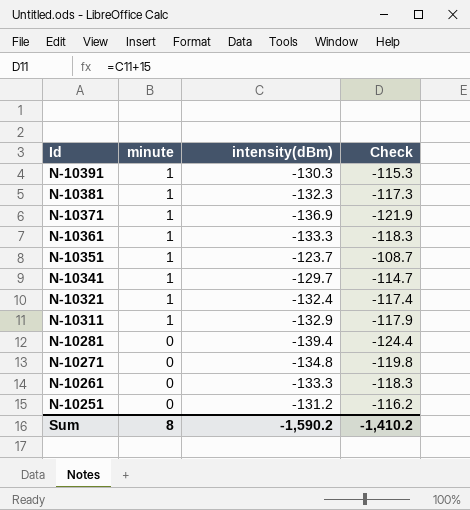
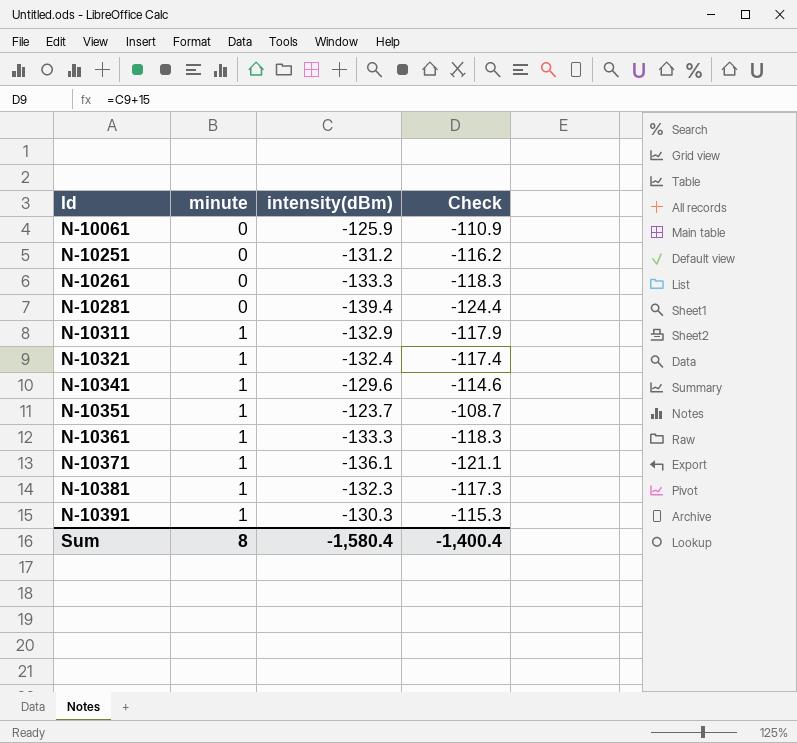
row order: Id descending -> Id ascending
row N-10271: 0 | -134.8 | -119.8 -> none
row N-10061: none -> 0 | -125.9 | -110.9
N-10341 | intensity(dBm): -129.7 -> -129.6
N-10341 | Check: -114.7 -> -114.6
N-10371 | intensity(dBm): -136.9 -> -136.1
N-10371 | Check: -121.9 -> -121.1
Sum | intensity(dBm): -1,590.2 -> -1,580.4
Sum | Check: -1,410.2 -> -1,400.4

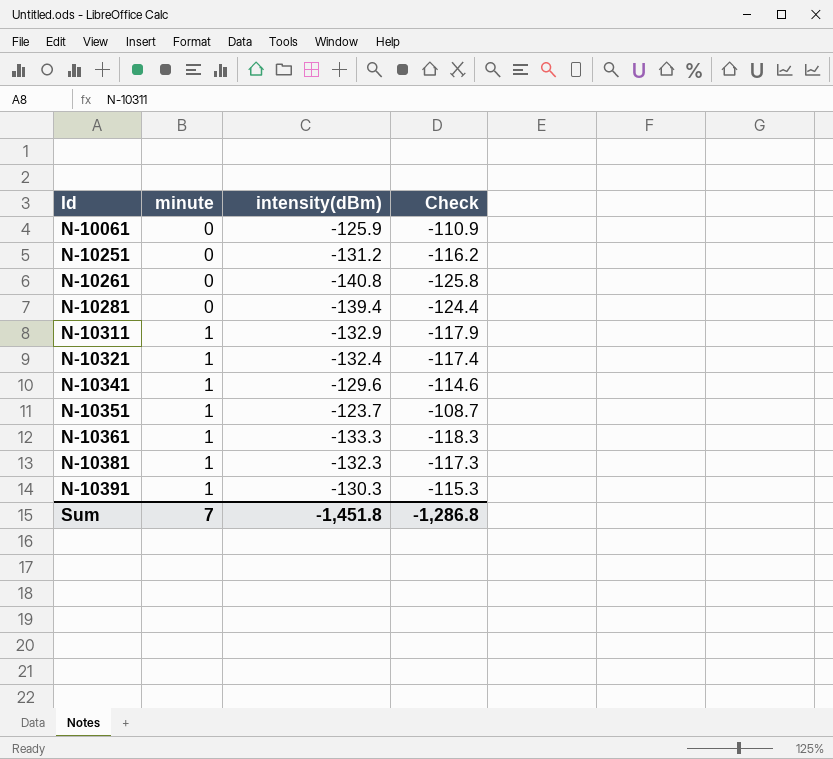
row N-10371: 1 | -136.1 | -121.1 -> none
N-10261 | intensity(dBm): -133.3 -> -140.8
N-10261 | Check: -118.3 -> -125.8
Sum | minute: 8 -> 7
Sum | intensity(dBm): -1,580.4 -> -1,451.8
Sum | Check: -1,400.4 -> -1,286.8

